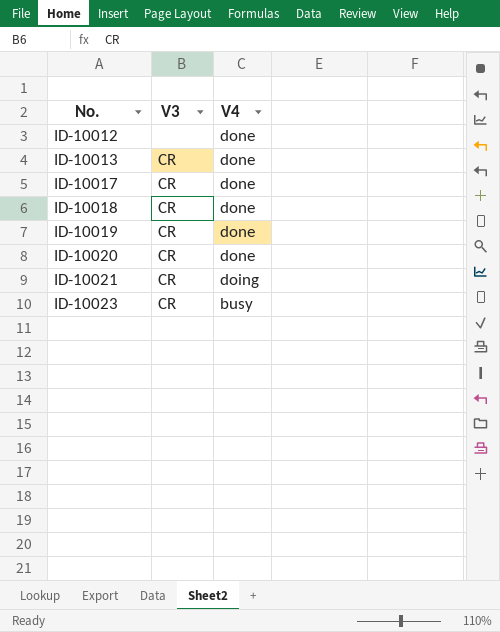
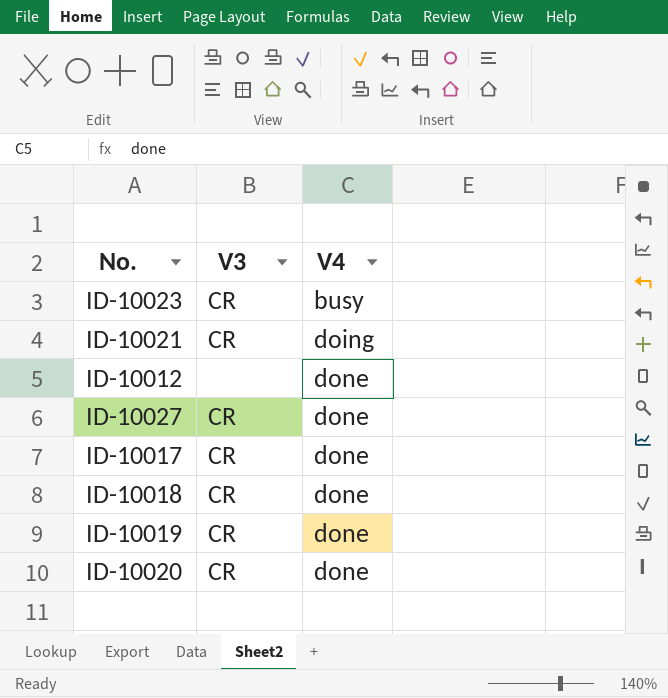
row order: No. ascending -> V4 ascending
row ID-10013: CR | done -> none
row ID-10027: none -> CR | done

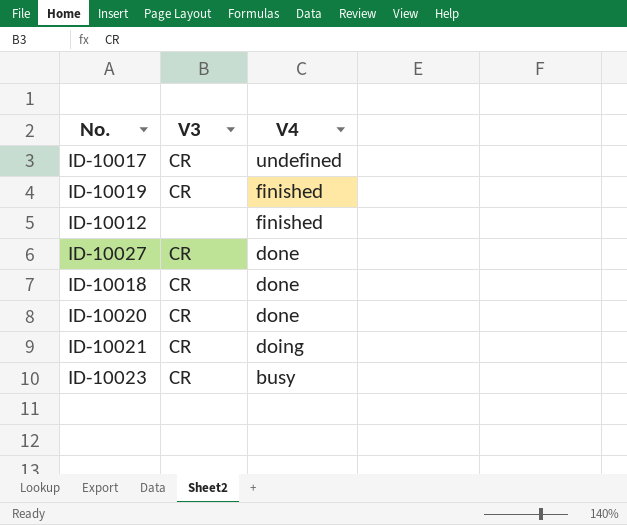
row order: V4 ascending -> V4 descending
ID-10017 | V4: done -> undefined
ID-10019 | V4: done -> finished
ID-10012 | V4: done -> finished

